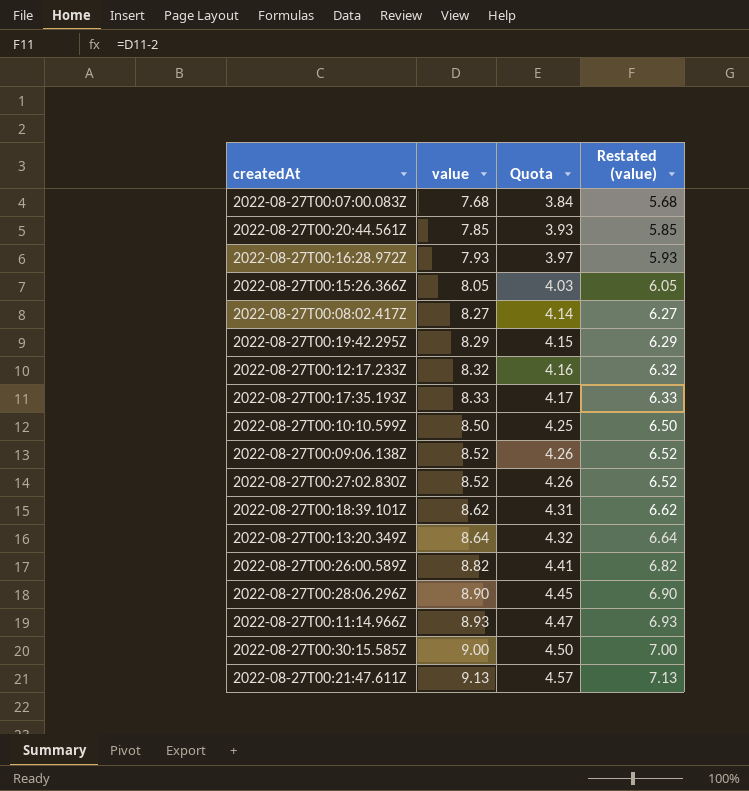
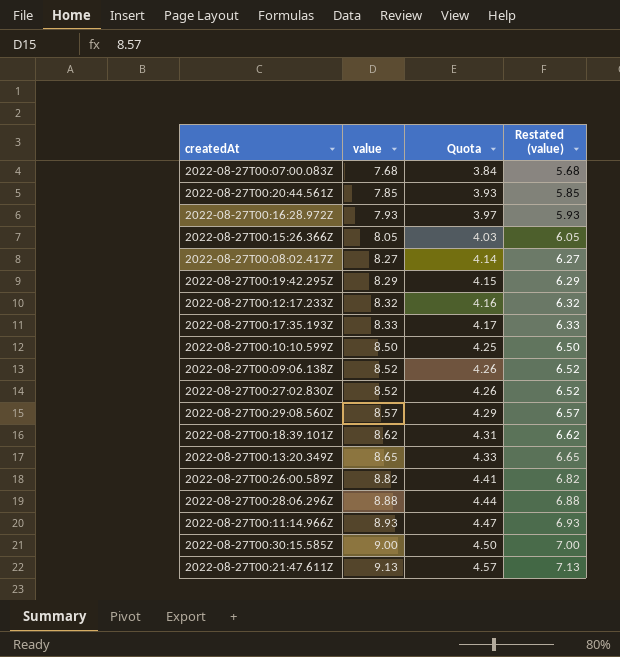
row 2022-08-27T00:29:08.560Z: none -> 8.57 | 4.29 | 6.57
2022-08-27T00:13:20.349Z | value: 8.64 -> 8.65
2022-08-27T00:13:20.349Z | Quota: 4.32 -> 4.33
2022-08-27T00:13:20.349Z | Restated (value): 6.64 -> 6.65
2022-08-27T00:28:06.296Z | value: 8.90 -> 8.88
2022-08-27T00:28:06.296Z | Quota: 4.45 -> 4.44
2022-08-27T00:28:06.296Z | Restated (value): 6.90 -> 6.88

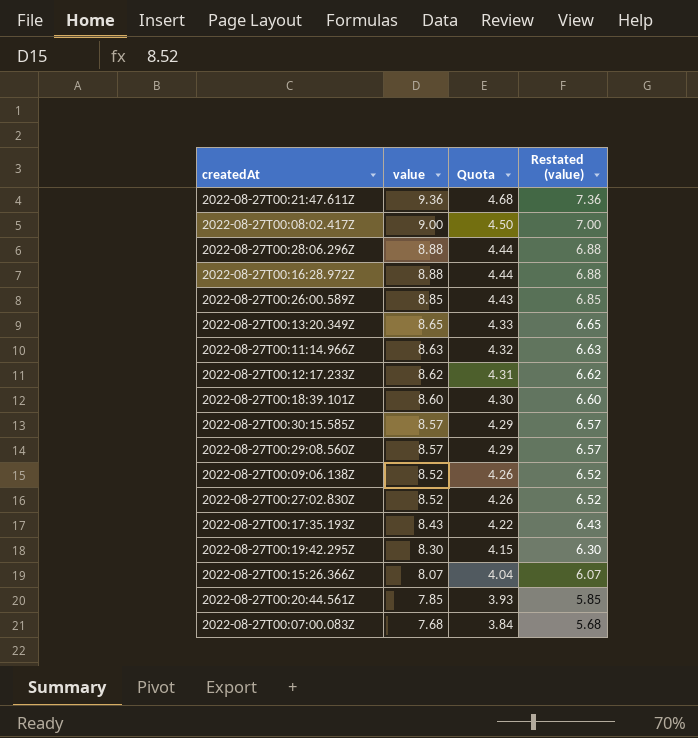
row order: value ascending -> value descending
row 2022-08-27T00:10:10.599Z: 8.50 | 4.25 | 6.50 -> none
2022-08-27T00:21:47.611Z | value: 9.13 -> 9.36
2022-08-27T00:21:47.611Z | Quota: 4.57 -> 4.68
2022-08-27T00:21:47.611Z | Restated (value): 7.13 -> 7.36
2022-08-27T00:08:02.417Z | value: 8.27 -> 9.00
2022-08-27T00:08:02.417Z | Quota: 4.14 -> 4.50
2022-08-27T00:08:02.417Z | Restated (value): 6.27 -> 7.00
2022-08-27T00:16:28.972Z | value: 7.93 -> 8.88
2022-08-27T00:16:28.972Z | Quota: 3.97 -> 4.44
2022-08-27T00:16:28.972Z | Restated (value): 5.93 -> 6.88
2022-08-27T00:26:00.589Z | value: 8.82 -> 8.85
2022-08-27T00:26:00.589Z | Quota: 4.41 -> 4.43
2022-08-27T00:26:00.589Z | Restated (value): 6.82 -> 6.85
2022-08-27T00:11:14.966Z | value: 8.93 -> 8.63
2022-08-27T00:11:14.966Z | Quota: 4.47 -> 4.32
2022-08-27T00:11:14.966Z | Restated (value): 6.93 -> 6.63
2022-08-27T00:12:17.233Z | value: 8.32 -> 8.62
2022-08-27T00:12:17.233Z | Quota: 4.16 -> 4.31
2022-08-27T00:12:17.233Z | Restated (value): 6.32 -> 6.62
2022-08-27T00:18:39.101Z | value: 8.62 -> 8.60
2022-08-27T00:18:39.101Z | Quota: 4.31 -> 4.30
2022-08-27T00:18:39.101Z | Restated (value): 6.62 -> 6.60
2022-08-27T00:30:15.585Z | value: 9.00 -> 8.57
2022-08-27T00:30:15.585Z | Quota: 4.50 -> 4.29
2022-08-27T00:30:15.585Z | Restated (value): 7.00 -> 6.57
2022-08-27T00:17:35.193Z | value: 8.33 -> 8.43
2022-08-27T00:17:35.193Z | Quota: 4.17 -> 4.22
2022-08-27T00:17:35.193Z | Restated (value): 6.33 -> 6.43
2022-08-27T00:19:42.295Z | value: 8.29 -> 8.30
2022-08-27T00:19:42.295Z | Restated (value): 6.29 -> 6.30
2022-08-27T00:15:26.366Z | value: 8.05 -> 8.07
2022-08-27T00:15:26.366Z | Quota: 4.03 -> 4.04
2022-08-27T00:15:26.366Z | Restated (value): 6.05 -> 6.07

